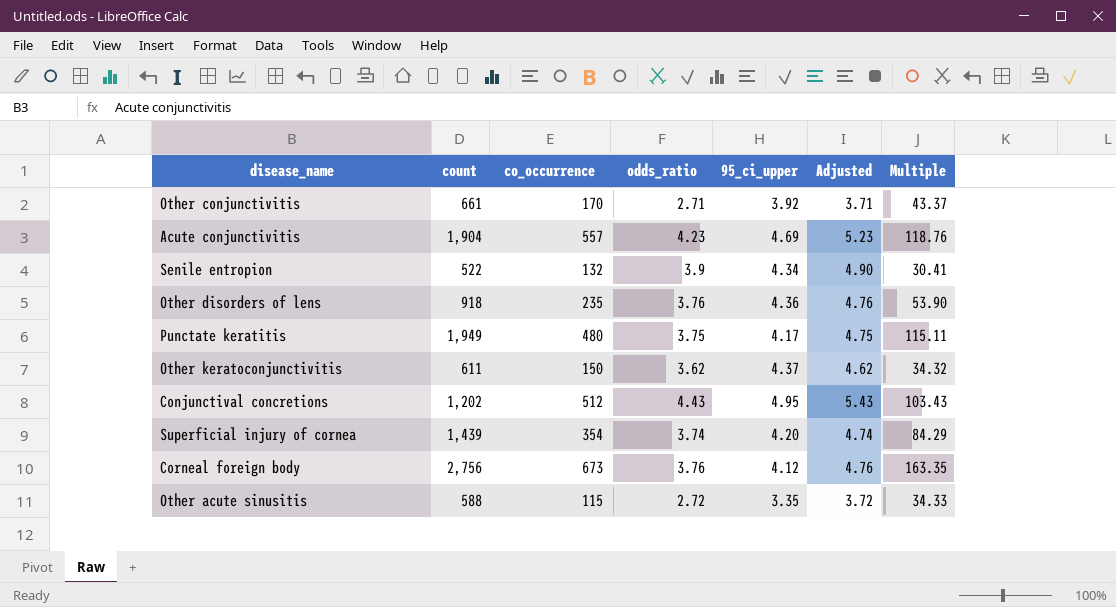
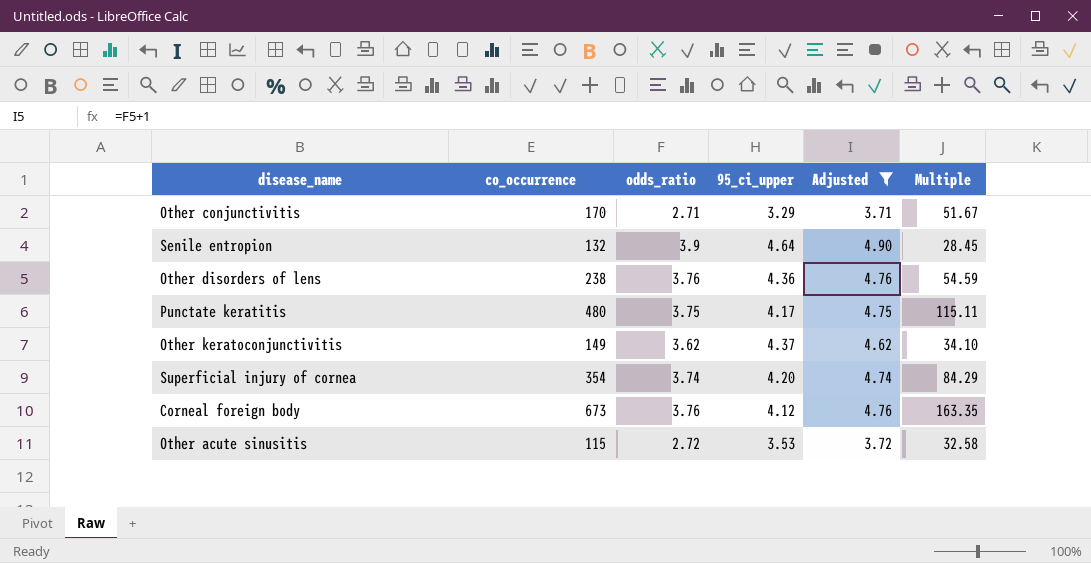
filter: none -> Adjusted <= 4.90
column count | position: 2 -> none
Other conjunctivitis | 95_ci_upper: 3.92 -> 3.29
Other conjunctivitis | Multiple: 43.37 -> 51.67
Senile entropion | 95_ci_upper: 4.34 -> 4.64
Senile entropion | Multiple: 30.41 -> 28.45
Other disorders of lens | co_occurrence: 235 -> 238
Other disorders of lens | Multiple: 53.90 -> 54.59
Other keratoconjunctivitis | co_occurrence: 150 -> 149
Other keratoconjunctivitis | Multiple: 34.32 -> 34.10
Other acute sinusitis | 95_ci_upper: 3.35 -> 3.53
Other acute sinusitis | Multiple: 34.33 -> 32.58

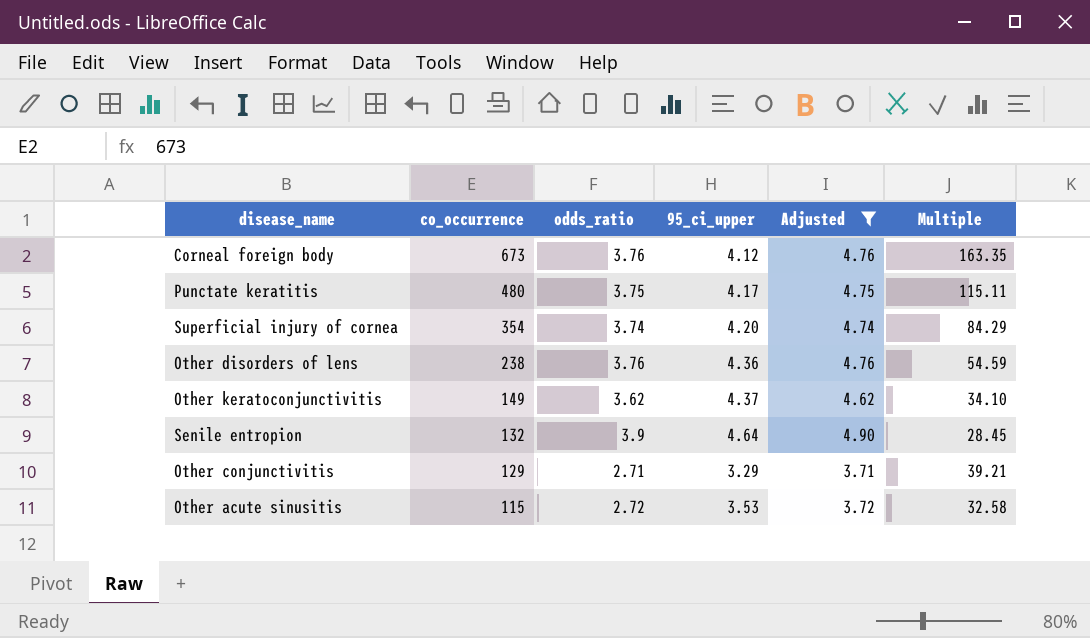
row order: none -> co_occurrence descending
Other conjunctivitis | co_occurrence: 170 -> 129
Other conjunctivitis | Multiple: 51.67 -> 39.21

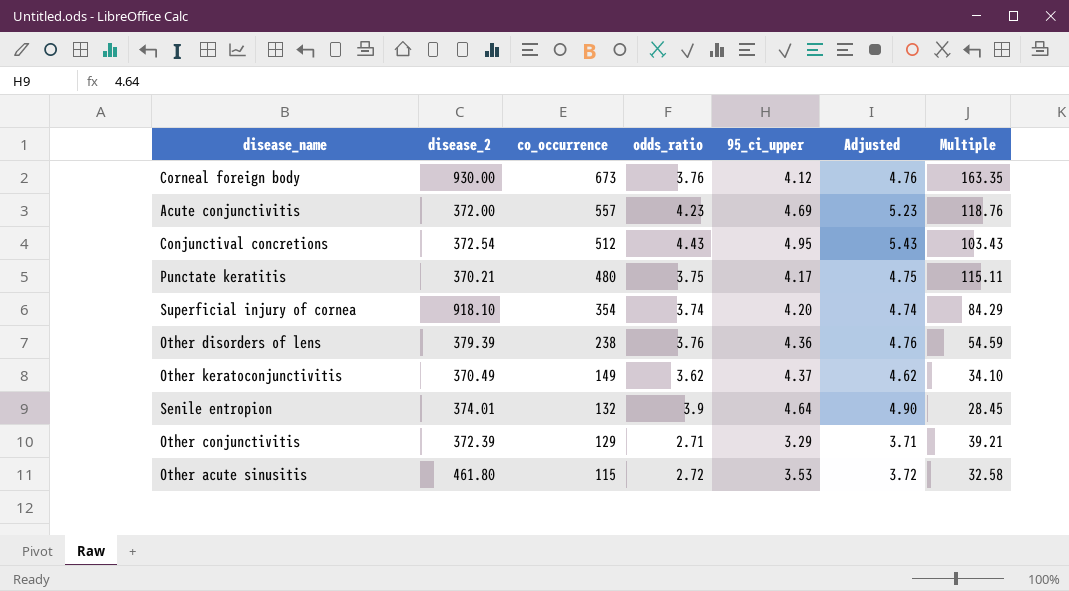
filter: Adjusted <= 4.90 -> none
column disease_2 | position: none -> 2

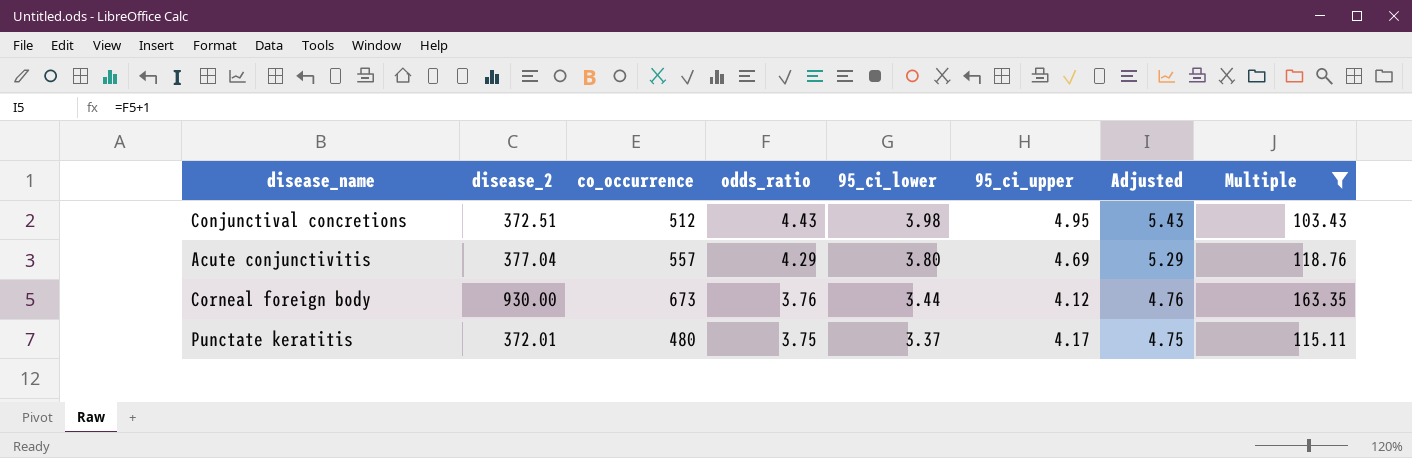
filter: none -> Multiple >= 103.43
row order: co_occurrence descending -> odds_ratio descending
column 95_ci_lower | position: none -> 5
Conjunctival concretions | disease_2: 372.54 -> 372.51
Acute conjunctivitis | disease_2: 372.00 -> 377.04
Acute conjunctivitis | odds_ratio: 4.23 -> 4.29
Acute conjunctivitis | Adjusted: 5.23 -> 5.29
Punctate keratitis | disease_2: 370.21 -> 372.01

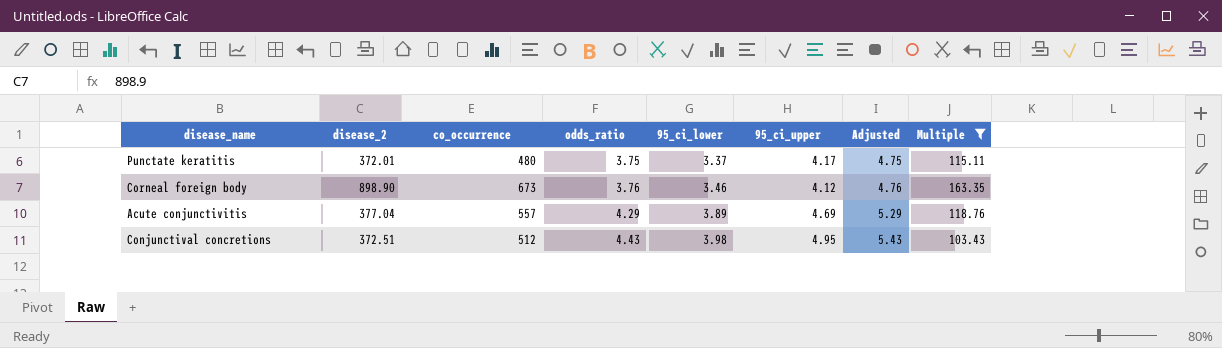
row order: odds_ratio descending -> odds_ratio ascending
Corneal foreign body | disease_2: 930.00 -> 898.90
Corneal foreign body | 95_ci_lower: 3.44 -> 3.46
Acute conjunctivitis | 95_ci_lower: 3.80 -> 3.89

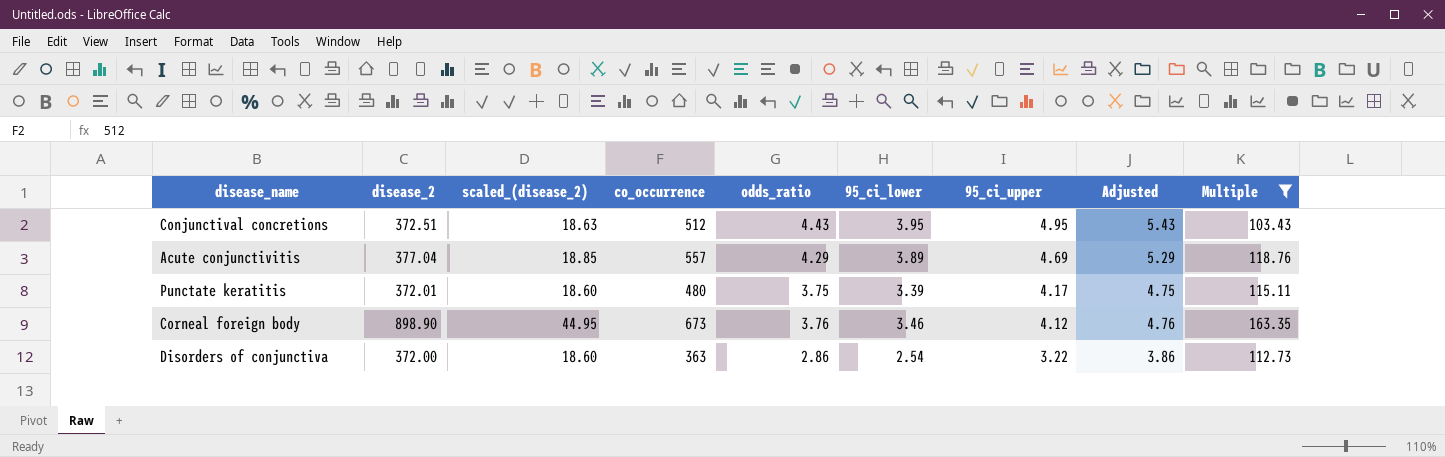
row order: odds_ratio ascending -> 95_ci_upper descending
column scaled_(disease_2) | formula: none -> [disease_2] * 0.05
Conjunctival concretions | 95_ci_lower: 3.98 -> 3.95
Punctate keratitis | 95_ci_lower: 3.37 -> 3.39
row Disorders of conjunctiva: none -> 372.00 | 18.60 | 363 | 2.86 | 2.54 | 3.22 | 3.86 | 112.73

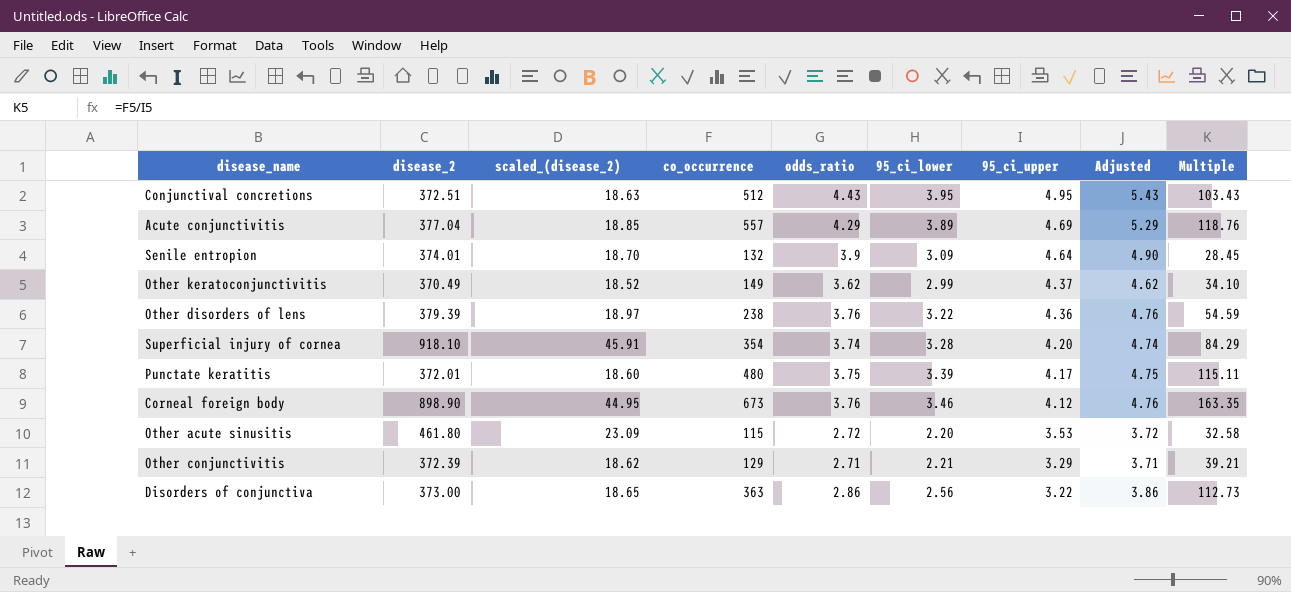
filter: Multiple >= 103.43 -> none
Disorders of conjunctiva | disease_2: 372.00 -> 373.00
Disorders of conjunctiva | scaled_(disease_2): 18.60 -> 18.65
Disorders of conjunctiva | 95_ci_lower: 2.54 -> 2.56

